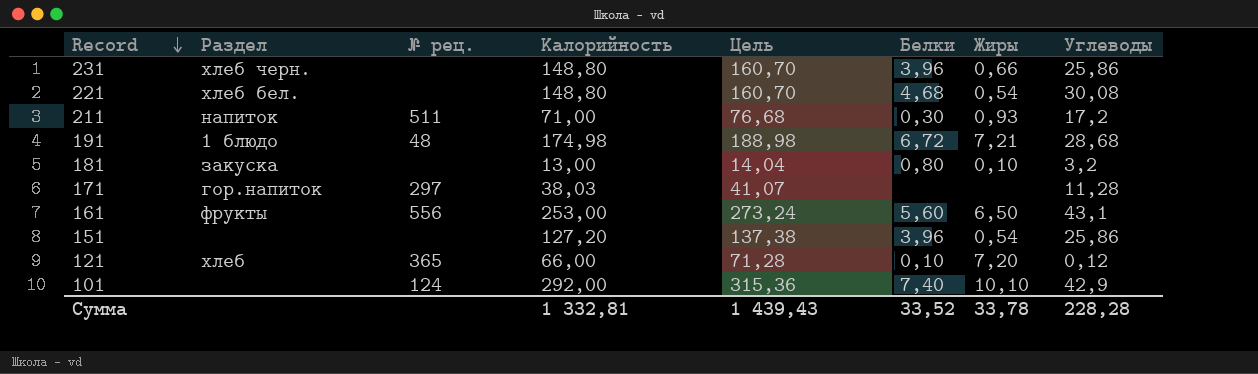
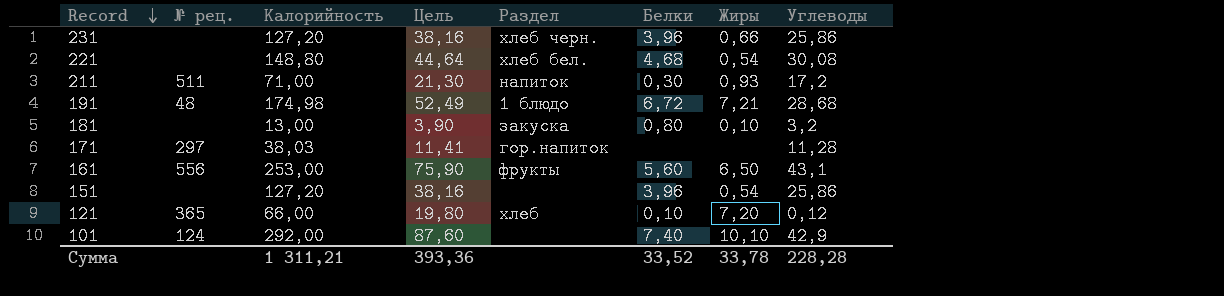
column Цель | formula: [Калорийность] * 1,08 -> [Калорийность] * 0,3
column Раздел | position: 2 -> 5
231 | Калорийность: 148,80 -> 127,20
Сумма | Калорийность: 1 332,81 -> 1 311,21
Сумма | Цель: 1 439,43 -> 393,36

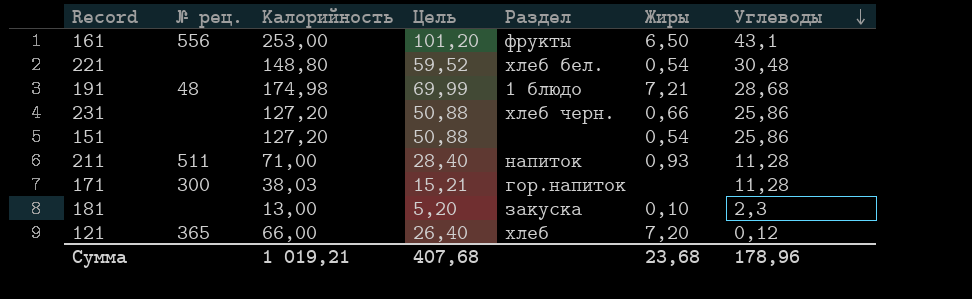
row order: Record descending -> Углеводы descending
column Белки | position: 6 -> none
column Цель | formula: [Калорийность] * 0,3 -> [Калорийность] * 0,4
row 101: 124 | 292,00 | 87,60 | none | 7,40 | 10,10 | 42,9 -> none
221 | Углеводы: 30,08 -> 30,48
211 | Углеводы: 17,2 -> 11,28
171 | № рец.: 297 -> 300
181 | Углеводы: 3,2 -> 2,3
Сумма | Калорийность: 1 311,21 -> 1 019,21
Сумма | Цель: 393,36 -> 407,68
Сумма | Жиры: 33,78 -> 23,68
Сумма | Углеводы: 228,28 -> 178,96

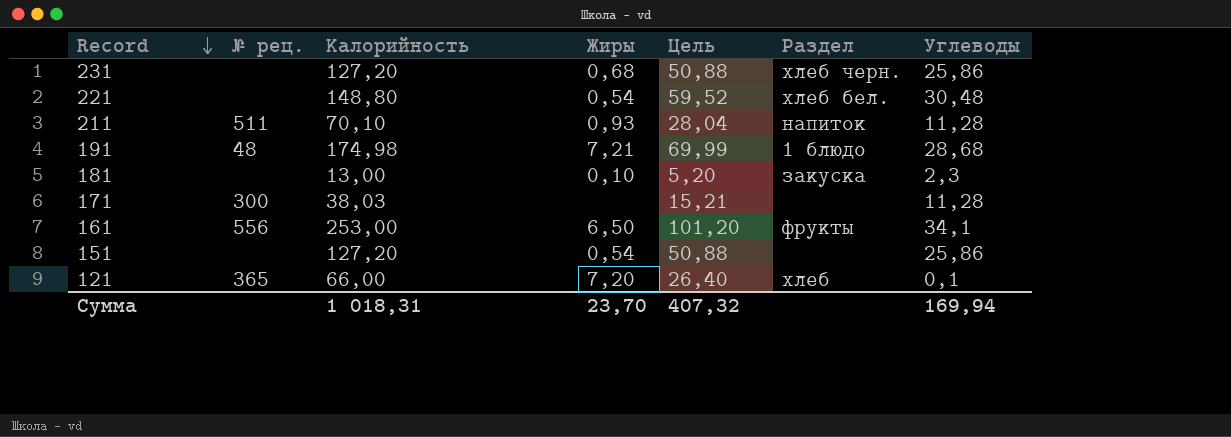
row order: Углеводы descending -> Record descending
column Жиры | position: 6 -> 4
231 | Жиры: 0,66 -> 0,68
211 | Калорийность: 71,00 -> 70,10
211 | Цель: 28,40 -> 28,04
171 | Раздел: гор.напиток -> none
161 | Углеводы: 43,1 -> 34,1
121 | Углеводы: 0,12 -> 0,1
Сумма | Калорийность: 1 019,21 -> 1 018,31
Сумма | Жиры: 23,68 -> 23,70
Сумма | Цель: 407,68 -> 407,32
Сумма | Углеводы: 178,96 -> 169,94

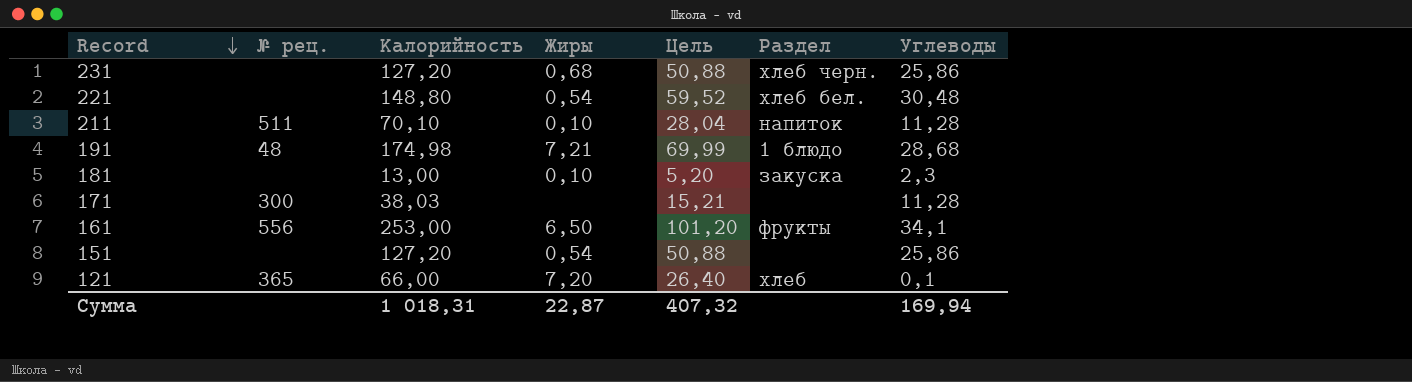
211 | Жиры: 0,93 -> 0,10
Сумма | Жиры: 23,70 -> 22,87

